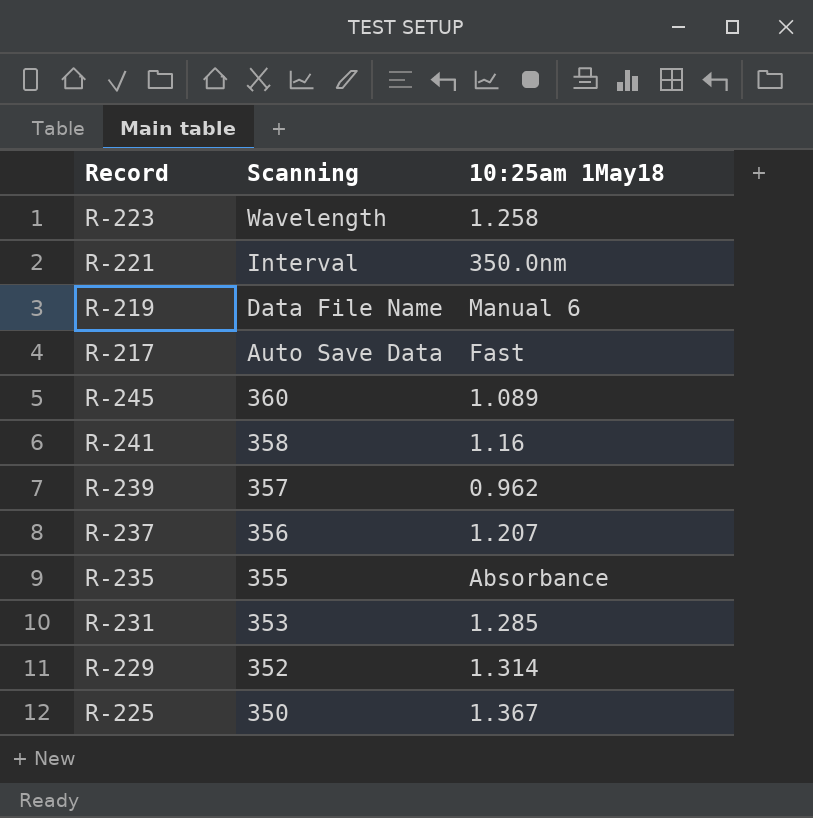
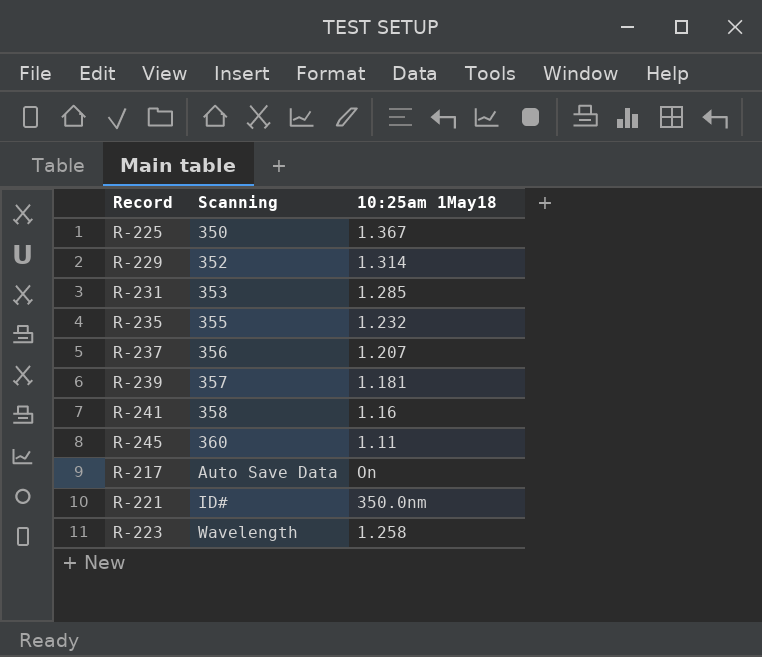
row order: Scanning descending -> Scanning ascending
row R-219: Data File Name | Manual 6 -> none
R-235 | 10:25am 1May18: Absorbance -> 1.232
R-239 | 10:25am 1May18: 0.962 -> 1.181
R-245 | 10:25am 1May18: 1.089 -> 1.11
R-217 | 10:25am 1May18: Fast -> On
R-221 | Scanning: Interval -> ID#

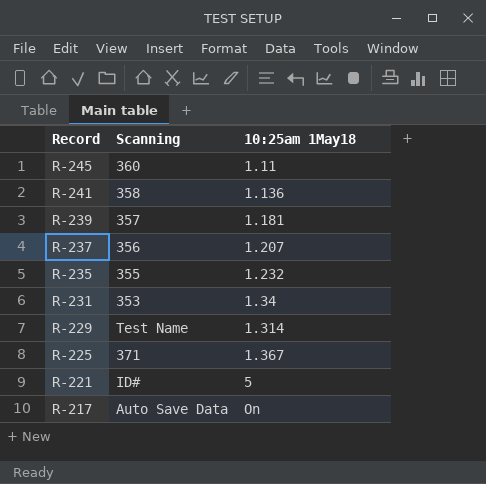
row order: Scanning ascending -> Record descending
row R-223: Wavelength | 1.258 -> none
R-241 | 10:25am 1May18: 1.16 -> 1.136
R-231 | 10:25am 1May18: 1.285 -> 1.34
R-229 | Scanning: 352 -> Test Name
R-225 | Scanning: 350 -> 371
R-221 | 10:25am 1May18: 350.0nm -> 5

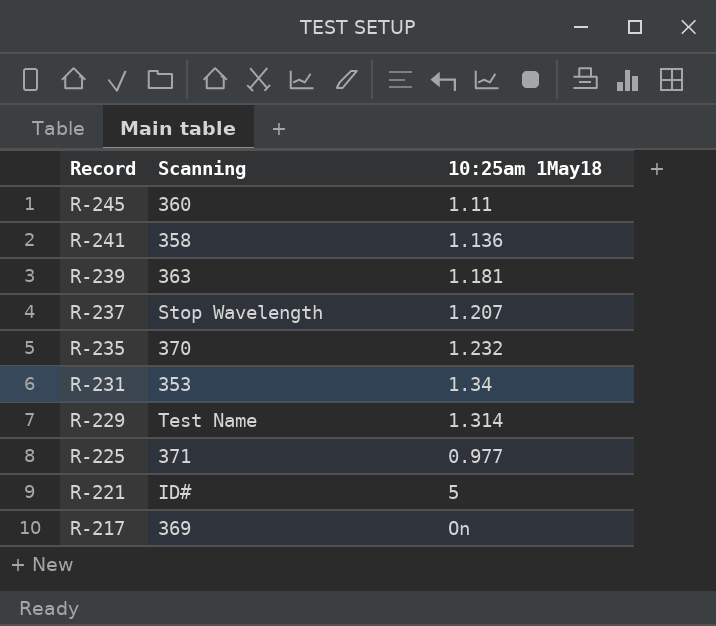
R-239 | Scanning: 357 -> 363
R-237 | Scanning: 356 -> Stop Wavelength
R-235 | Scanning: 355 -> 370
R-225 | 10:25am 1May18: 1.367 -> 0.977
R-217 | Scanning: Auto Save Data -> 369

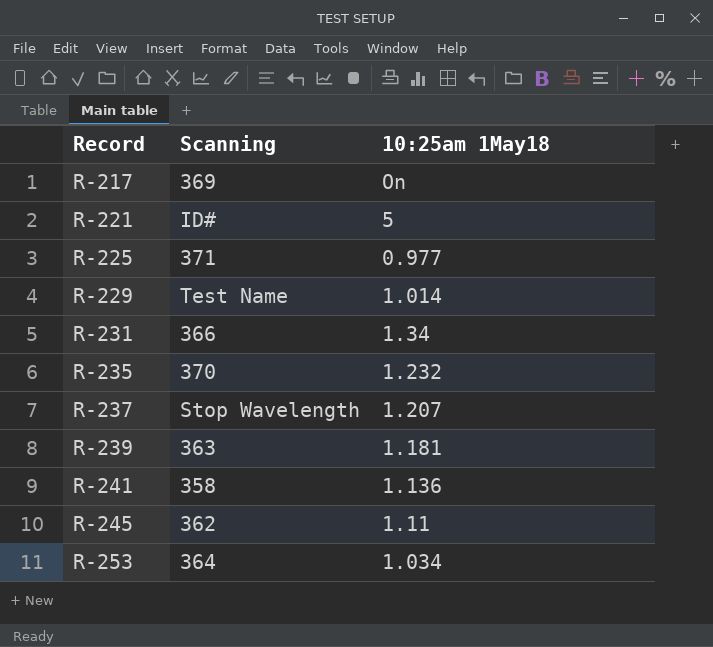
row order: Record descending -> Record ascending
R-229 | 10:25am 1May18: 1.314 -> 1.014
R-231 | Scanning: 353 -> 366
R-245 | Scanning: 360 -> 362
row R-253: none -> 364 | 1.034

